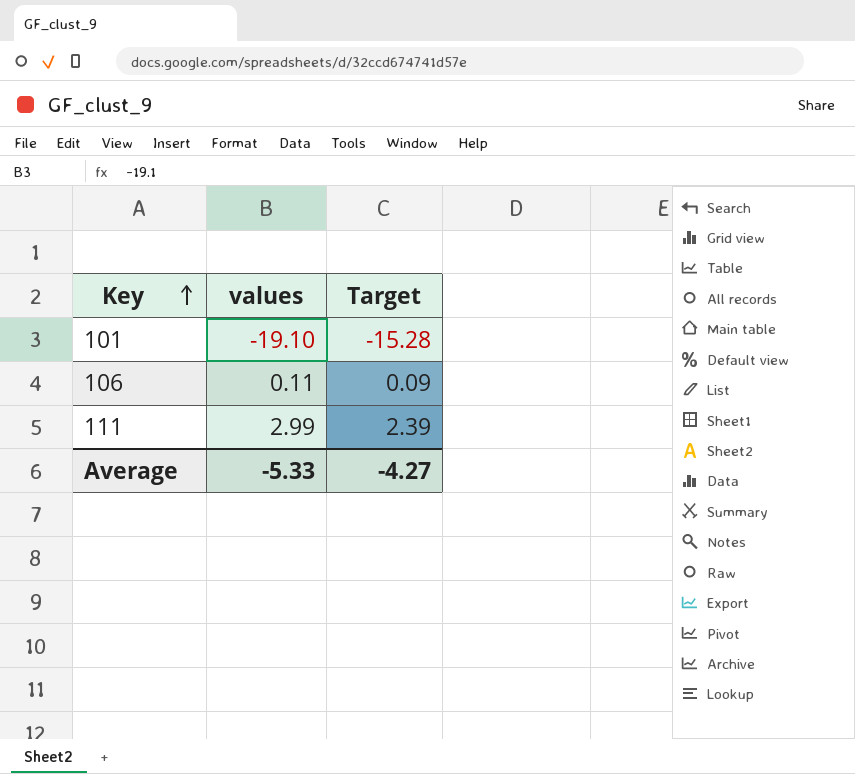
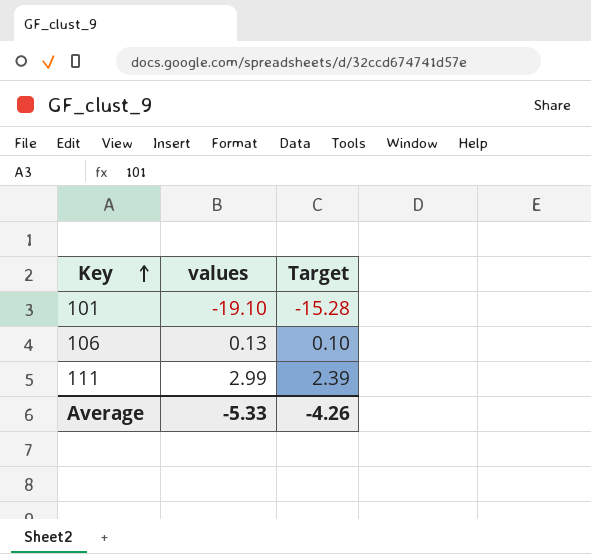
106 | values: 0.11 -> 0.13
106 | Target: 0.09 -> 0.10
Average | Target: -4.27 -> -4.26

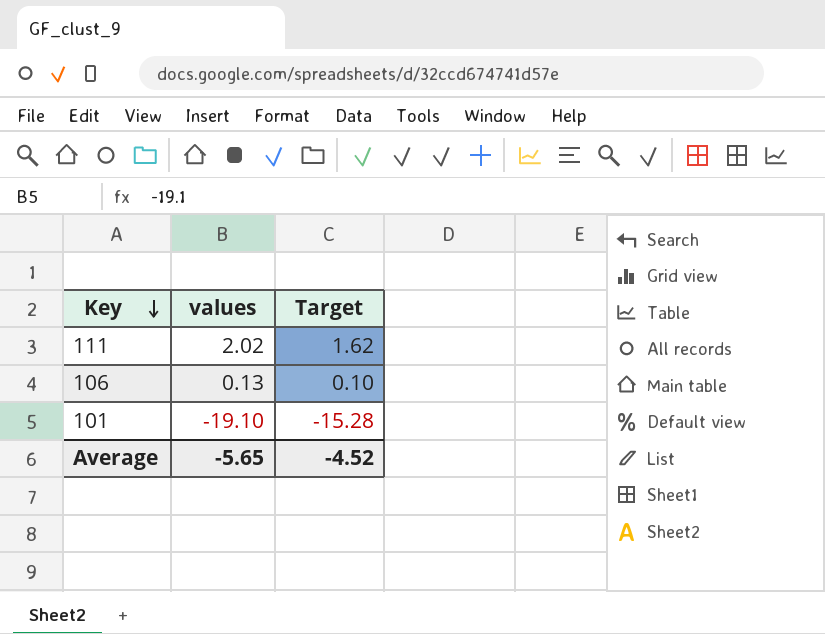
row order: Key ascending -> Key descending
111 | values: 2.99 -> 2.02
111 | Target: 2.39 -> 1.62
Average | values: -5.33 -> -5.65
Average | Target: -4.26 -> -4.52

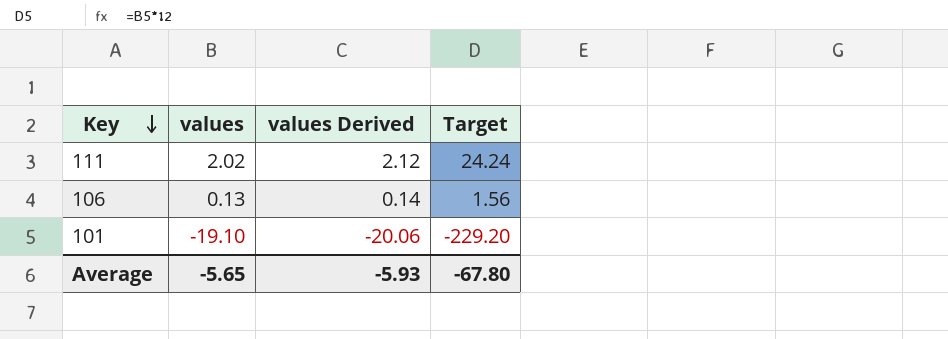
column values Derived | formula: none -> [values] * 1.05
column Target | formula: [values] * 0.8 -> [values] * 12
Average | Target: -4.52 -> -67.80

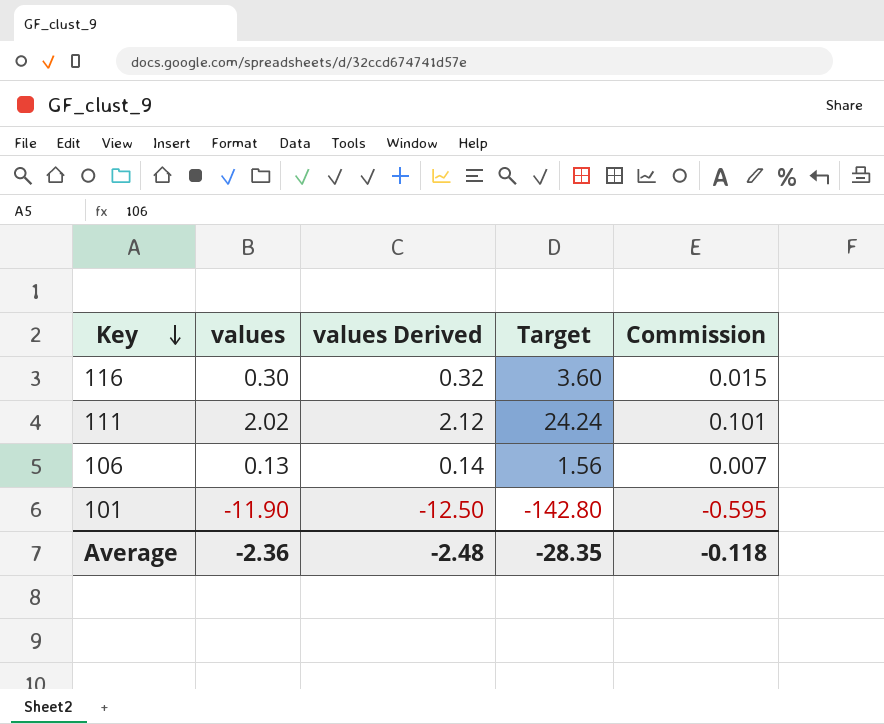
column Commission | formula: none -> [values] * 0.05
row 116: none -> 0.30 | 0.32 | 3.60 | 0.015
101 | values: -19.10 -> -11.90
101 | values Derived: -20.06 -> -12.50
101 | Target: -229.20 -> -142.80
Average | values: -5.65 -> -2.36
Average | values Derived: -5.93 -> -2.48
Average | Target: -67.80 -> -28.35

